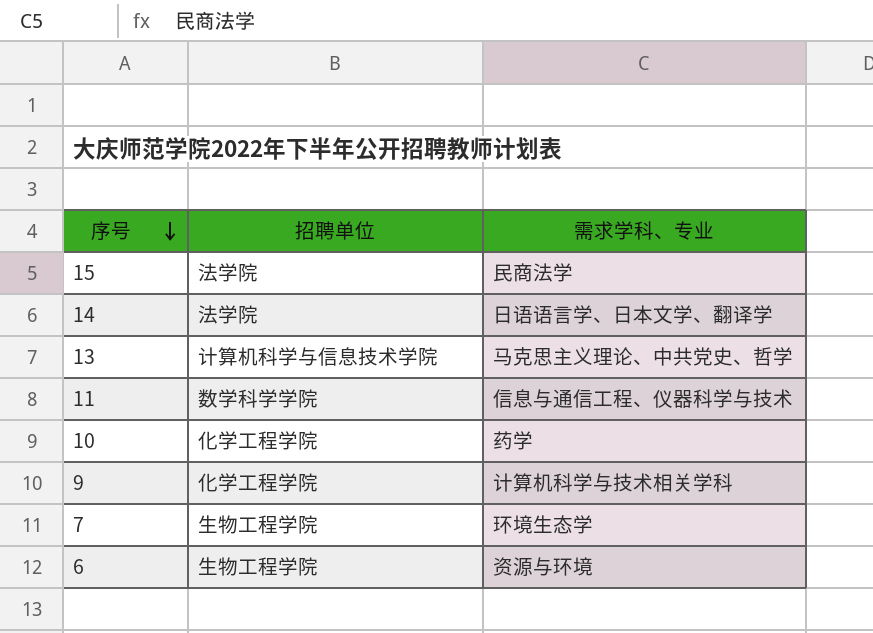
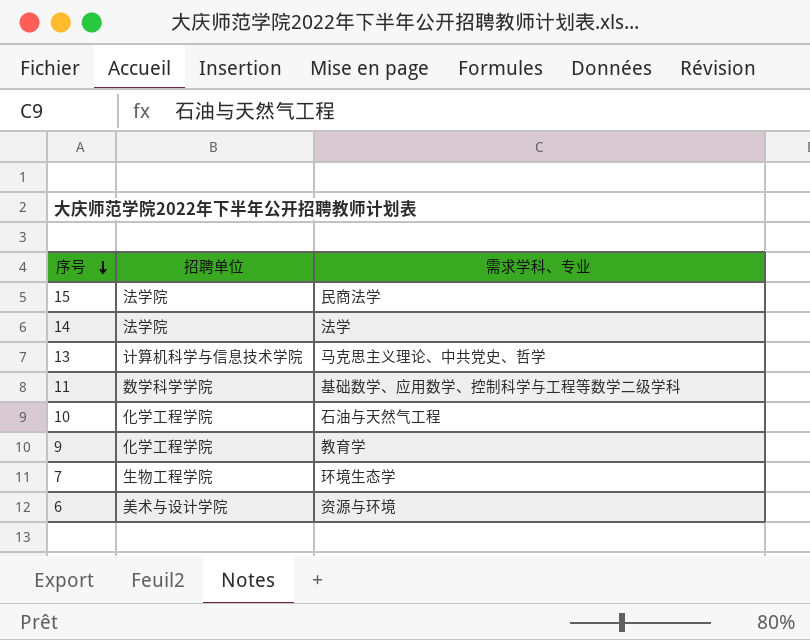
14 | 需求学科、专业: 日语语言学、日本文学、翻译学 -> 法学
11 | 需求学科、专业: 信息与通信工程、仪器科学与技术 -> 基础数学、应用数学、控制科学与工程等数学二级学科
10 | 需求学科、专业: 药学 -> 石油与天然气工程
9 | 需求学科、专业: 计算机科学与技术相关学科 -> 教育学
6 | 招聘单位: 生物工程学院 -> 美术与设计学院

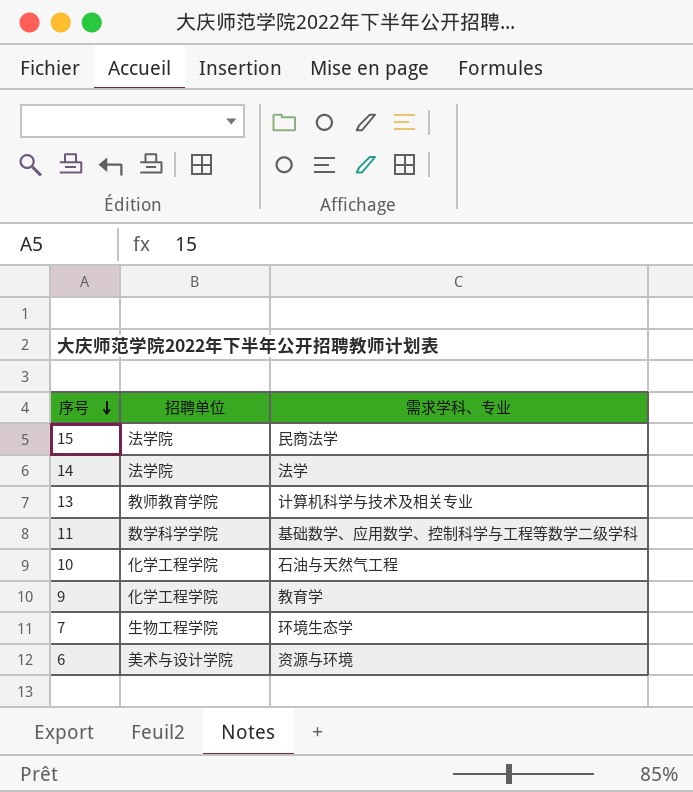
13 | 招聘单位: 计算机科学与信息技术学院 -> 教师教育学院
13 | 需求学科、专业: 马克思主义理论、中共党史、哲学 -> 计算机科学与技术及相关专业

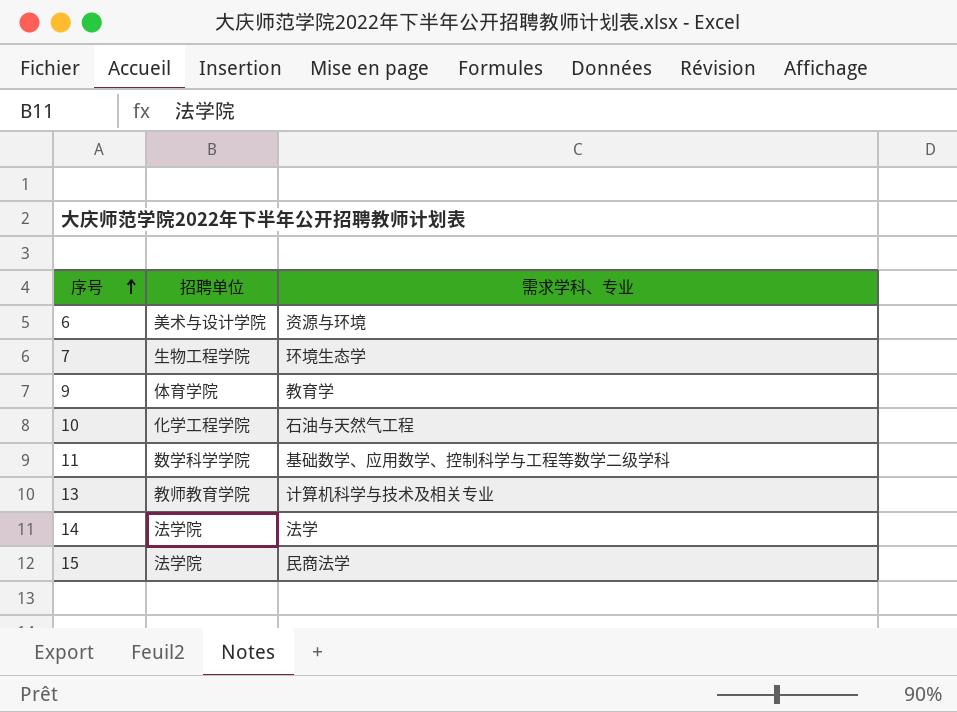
row order: 序号 descending -> 序号 ascending
9 | 招聘单位: 化学工程学院 -> 体育学院

